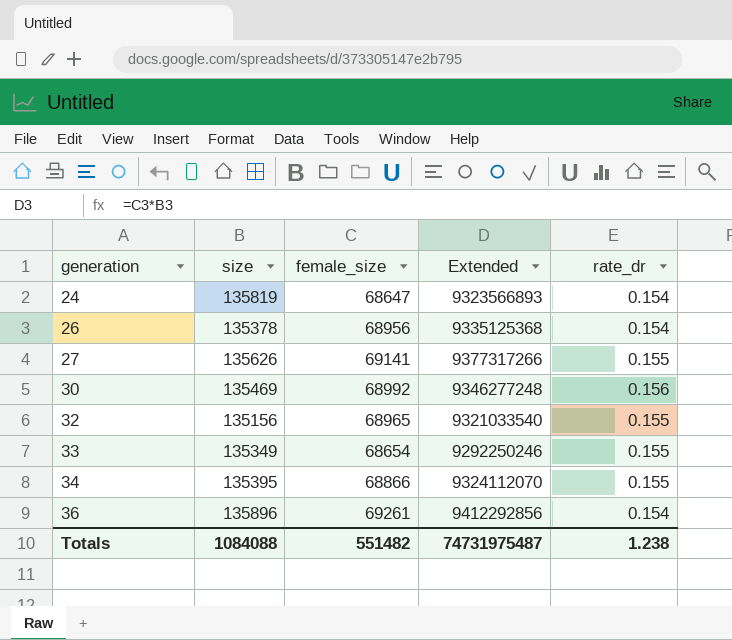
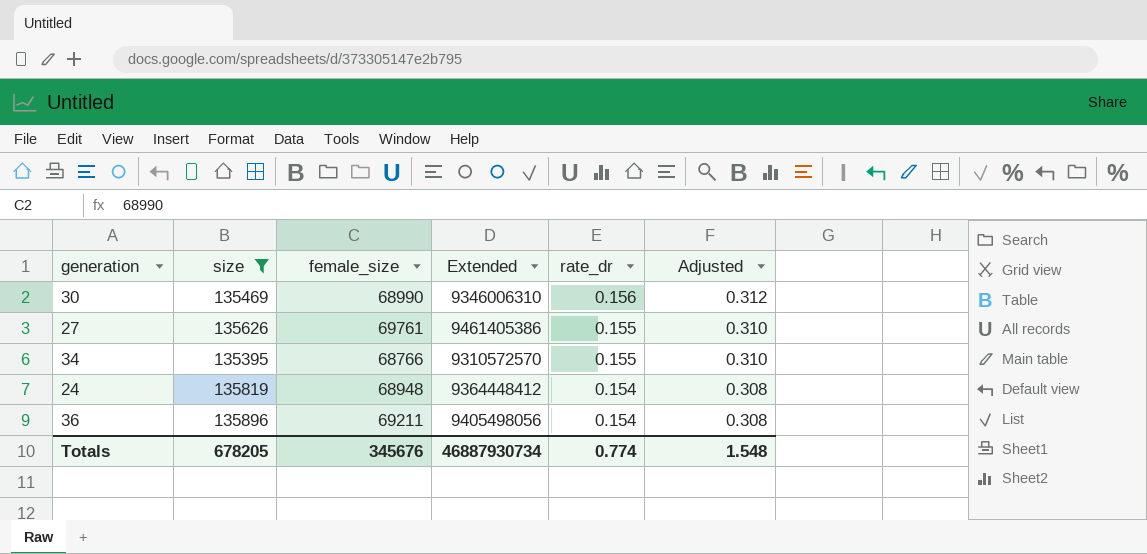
filter: none -> size >= 135395
row order: generation ascending -> rate_dr descending
column Adjusted | formula: none -> [rate_dr] * 2
30 | female_size: 68992 -> 68990
30 | Extended: 9346277248 -> 9346006310
27 | female_size: 69141 -> 69761
27 | Extended: 9377317266 -> 9461405386
34 | female_size: 68866 -> 68766
34 | Extended: 9324112070 -> 9310572570
24 | female_size: 68647 -> 68948
24 | Extended: 9323566893 -> 9364448412
36 | female_size: 69261 -> 69211
36 | Extended: 9412292856 -> 9405498056
Totals | size: 1084088 -> 678205
Totals | female_size: 551482 -> 345676
Totals | Extended: 74731975487 -> 46887930734
Totals | rate_dr: 1.238 -> 0.774

